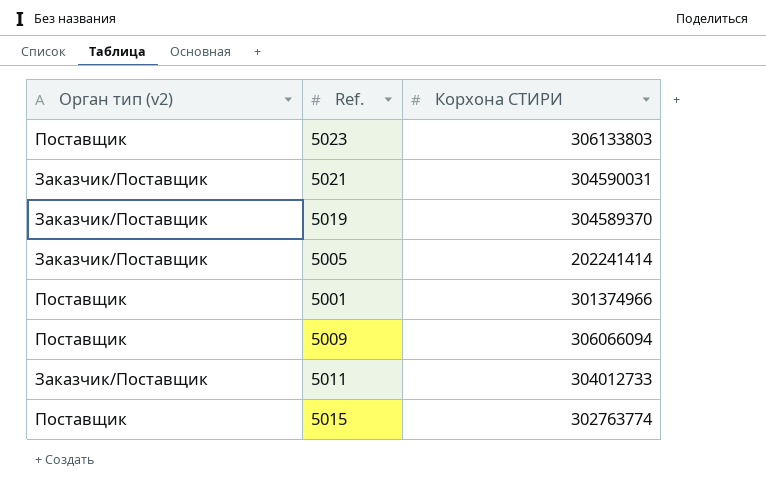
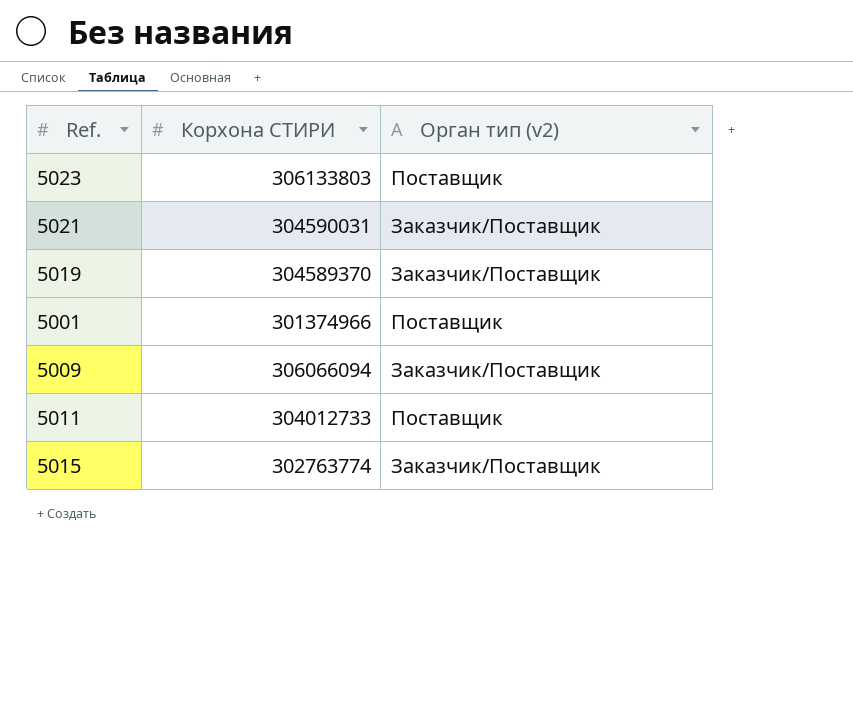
column Орган тип (v2) | position: 1 -> 3
row 5005: Заказчик/Поставщик | 202241414 -> none
5009 | Орган тип (v2): Поставщик -> Заказчик/Поставщик
5011 | Орган тип (v2): Заказчик/Поставщик -> Поставщик
5015 | Орган тип (v2): Поставщик -> Заказчик/Поставщик

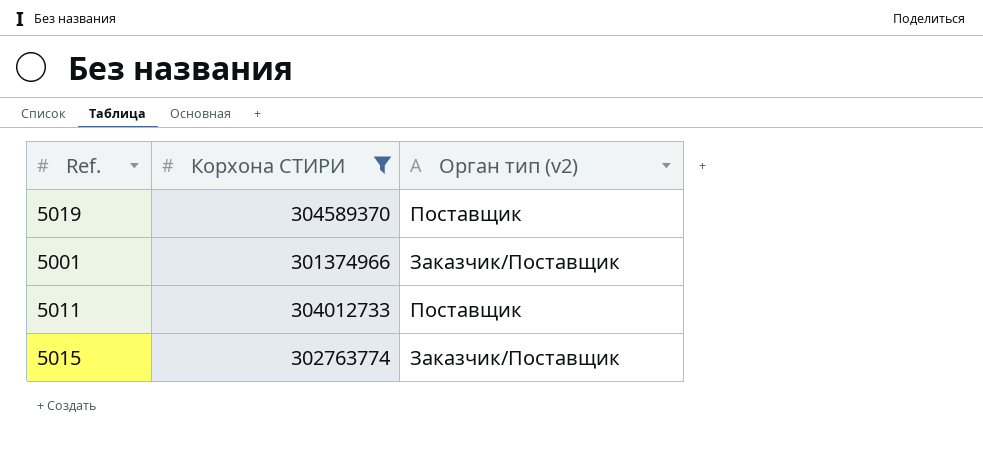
filter: none -> Корхона СТИРИ <= 304589370
5019 | Орган тип (v2): Заказчик/Поставщик -> Поставщик
5001 | Орган тип (v2): Поставщик -> Заказчик/Поставщик

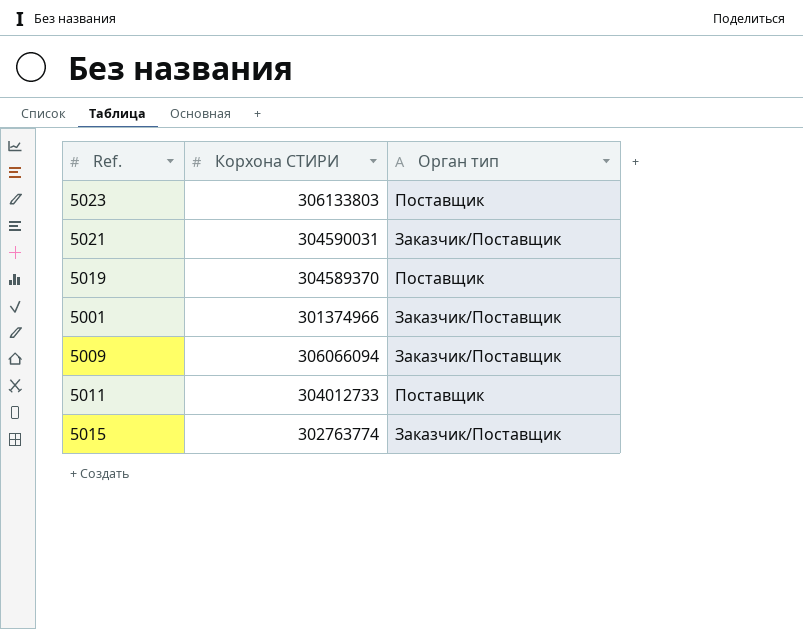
filter: Корхона СТИРИ <= 304589370 -> none
column name: Орган тип (v2) -> Орган тип

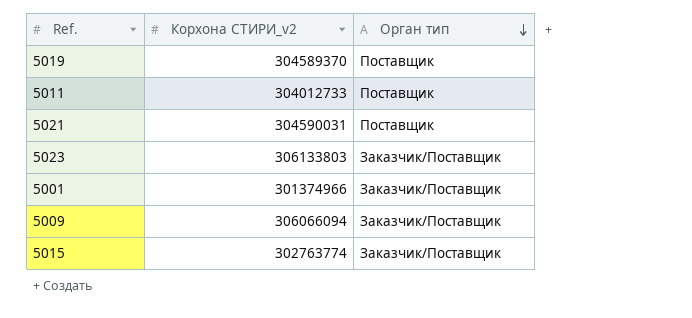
row order: none -> Орган тип descending
column name: Корхона СТИРИ -> Корхона СТИРИ_v2
5021 | Орган тип: Заказчик/Поставщик -> Поставщик
5023 | Орган тип: Поставщик -> Заказчик/Поставщик

